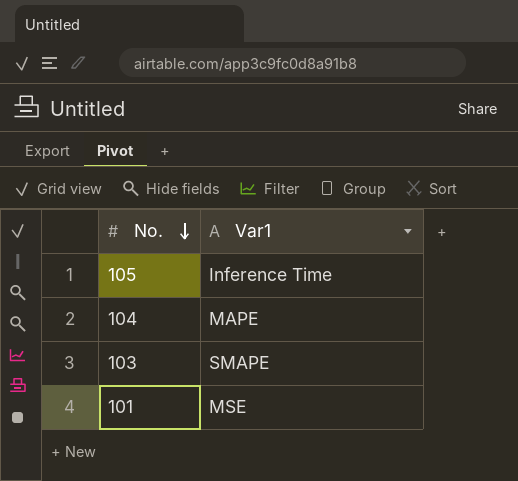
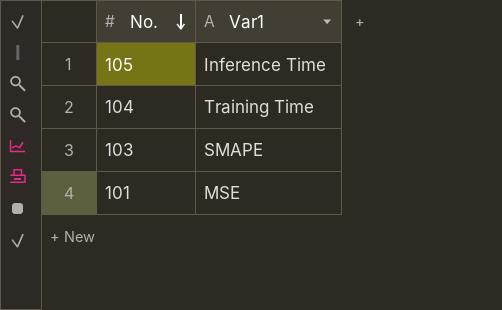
104 | Var1: MAPE -> Training Time

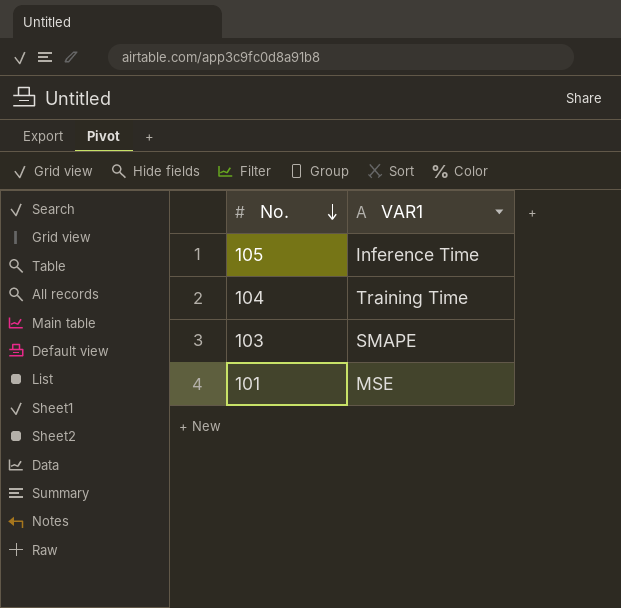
column name: Var1 -> VAR1

